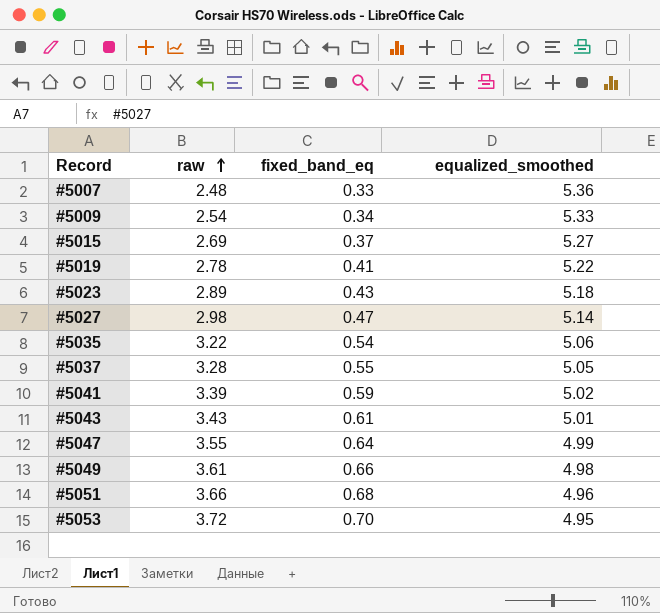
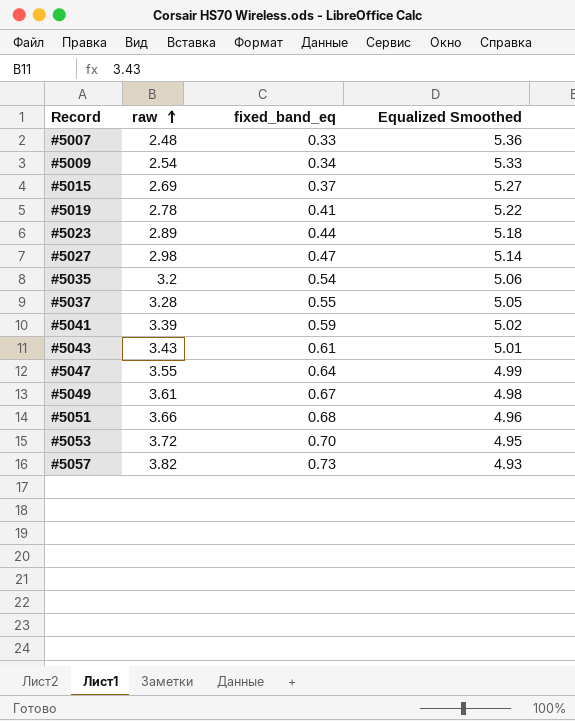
column name: equalized_smoothed -> Equalized Smoothed
#5023 | fixed_band_eq: 0.43 -> 0.44
#5035 | raw: 3.22 -> 3.2
#5049 | fixed_band_eq: 0.66 -> 0.67
row #5057: none -> 3.82 | 0.73 | 4.93

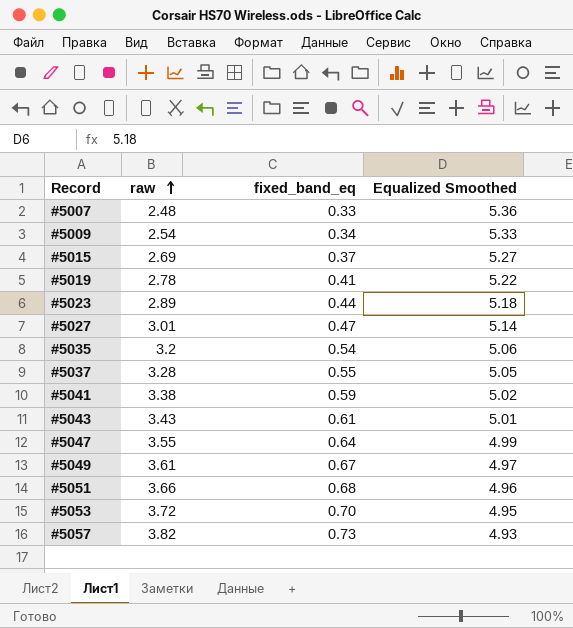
#5027 | raw: 2.98 -> 3.01
#5041 | raw: 3.39 -> 3.38
#5049 | Equalized Smoothed: 4.98 -> 4.97

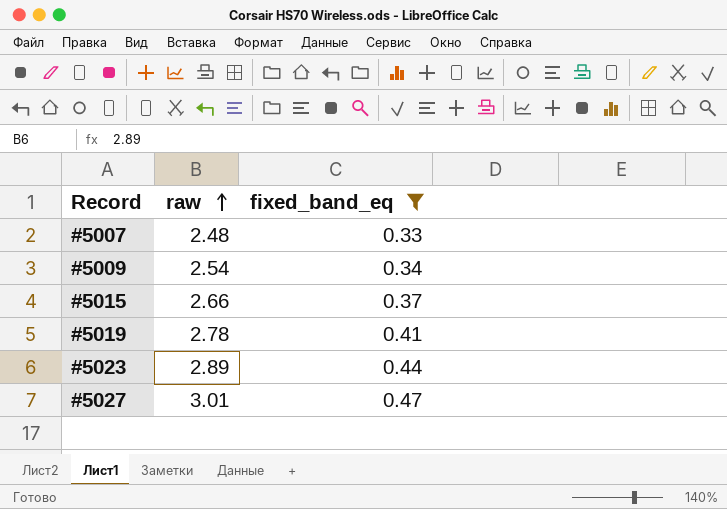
filter: none -> fixed_band_eq <= 0.47
column Equalized Smoothed | position: 4 -> none
#5015 | raw: 2.69 -> 2.66

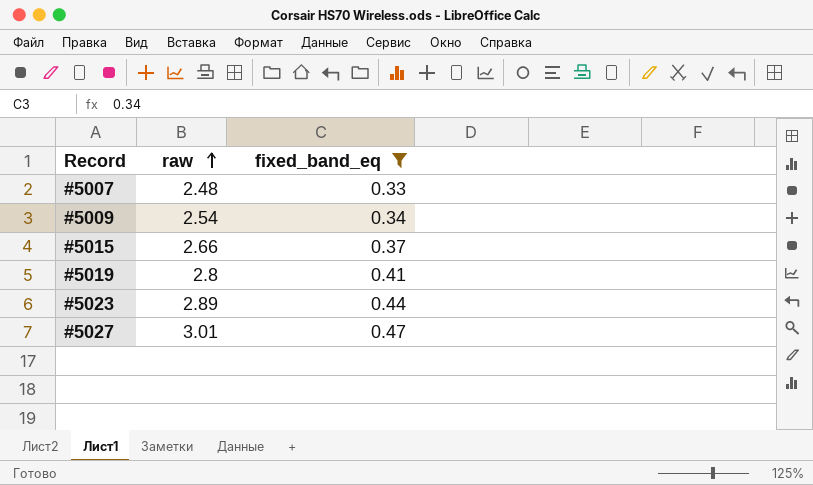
#5019 | raw: 2.78 -> 2.8

